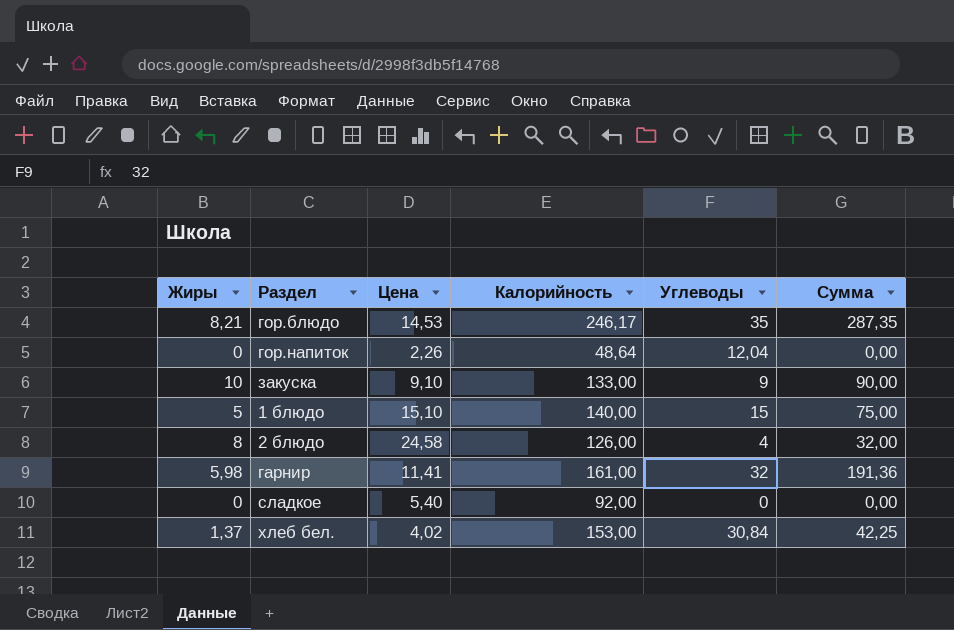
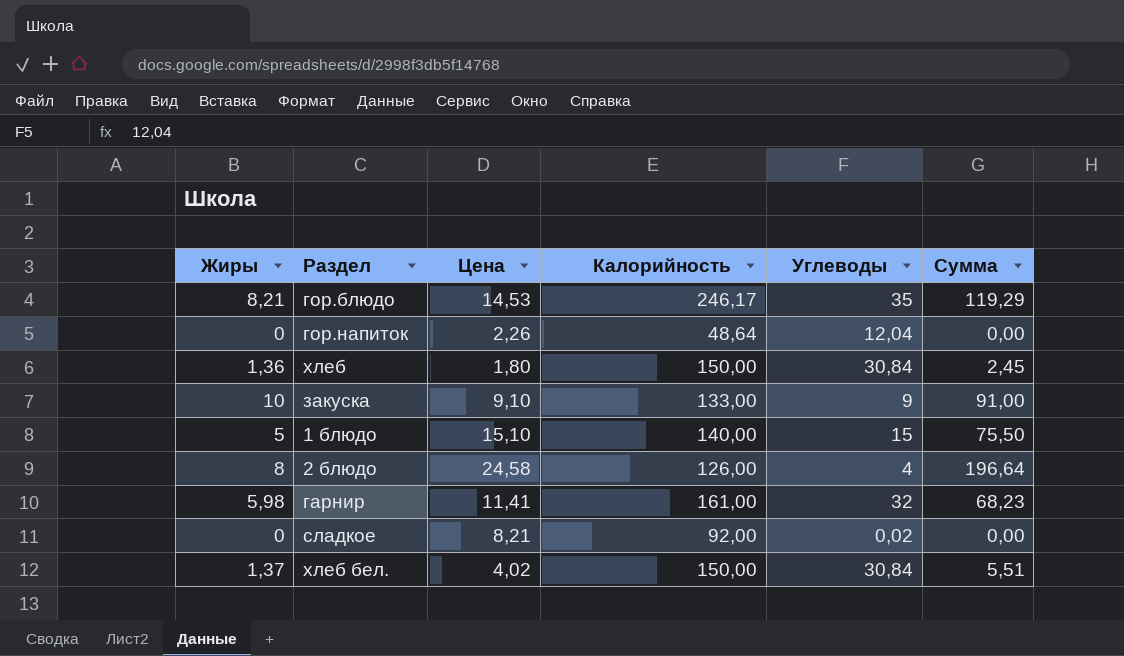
column Сумма | formula: [Жиры] * [Углеводы] -> [Жиры] * [Цена]
row хлеб: none -> 1,36 | 1,80 | 150,00 | 30,84 | 2,45
сладкое | Цена: 5,40 -> 8,21
сладкое | Углеводы: 0 -> 0,02
хлеб бел. | Калорийность: 153,00 -> 150,00

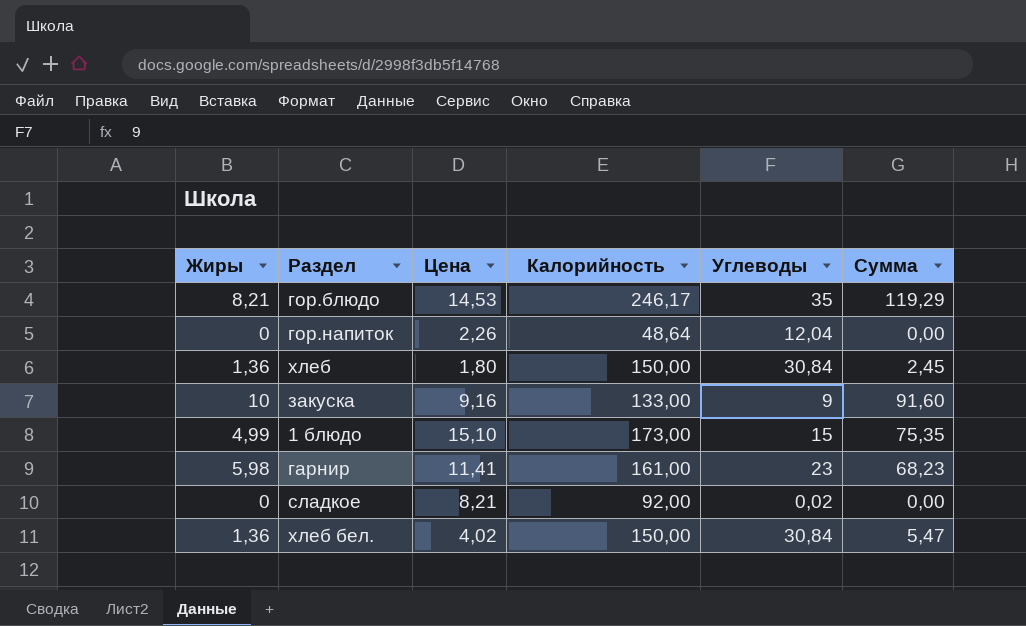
row 2 блюдо: 8 | 24,58 | 126,00 | 4 | 196,64 -> none
закуска | Цена: 9,10 -> 9,16
закуска | Сумма: 91,00 -> 91,60
1 блюдо | Жиры: 5 -> 4,99
1 блюдо | Калорийность: 140,00 -> 173,00
1 блюдо | Сумма: 75,50 -> 75,35
гарнир | Углеводы: 32 -> 23
хлеб бел. | Жиры: 1,37 -> 1,36
хлеб бел. | Сумма: 5,51 -> 5,47

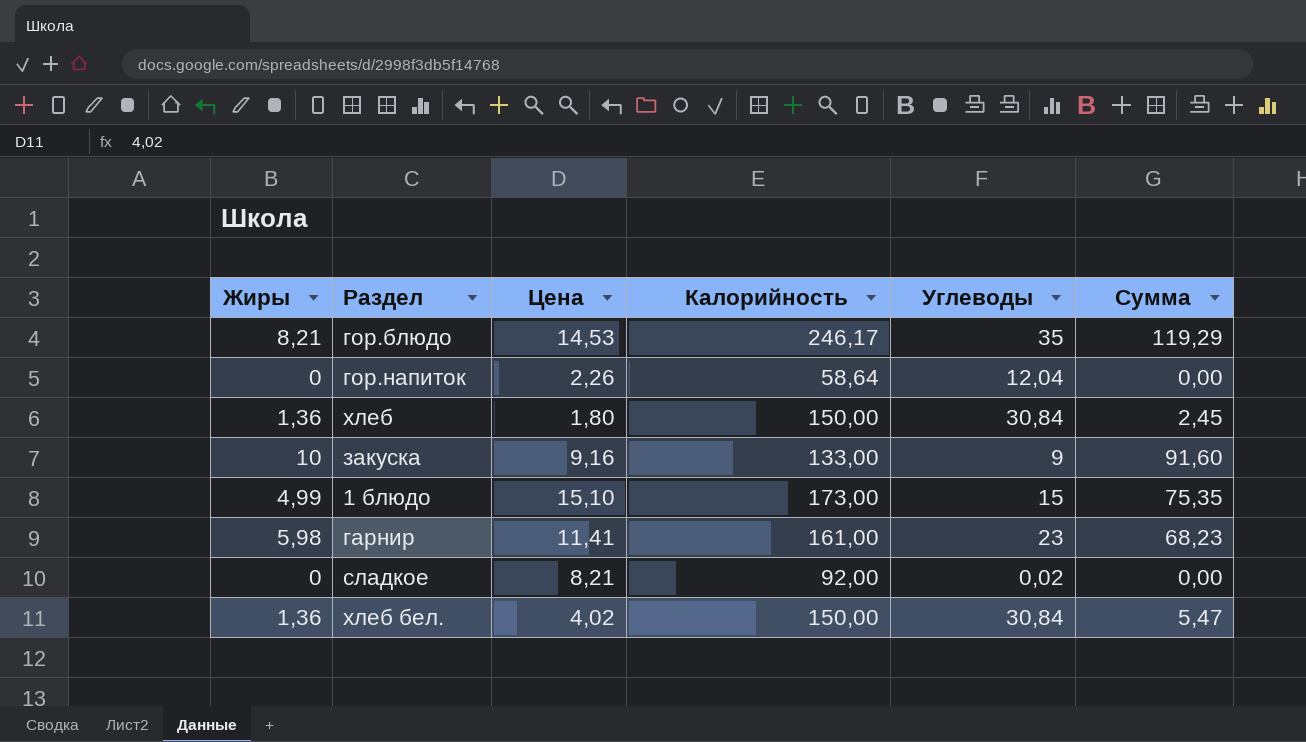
гор.напиток | Калорийность: 48,64 -> 58,64

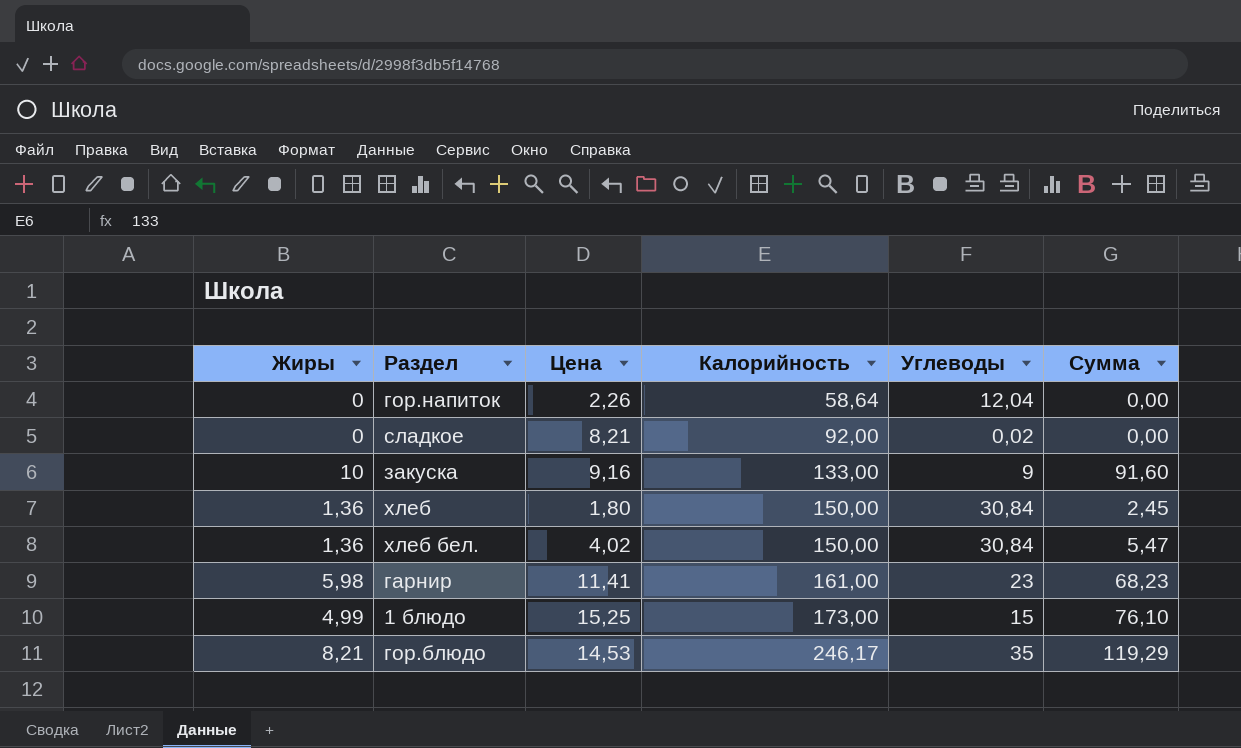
row order: none -> Калорийность ascending
1 блюдо | Цена: 15,10 -> 15,25
1 блюдо | Сумма: 75,35 -> 76,10

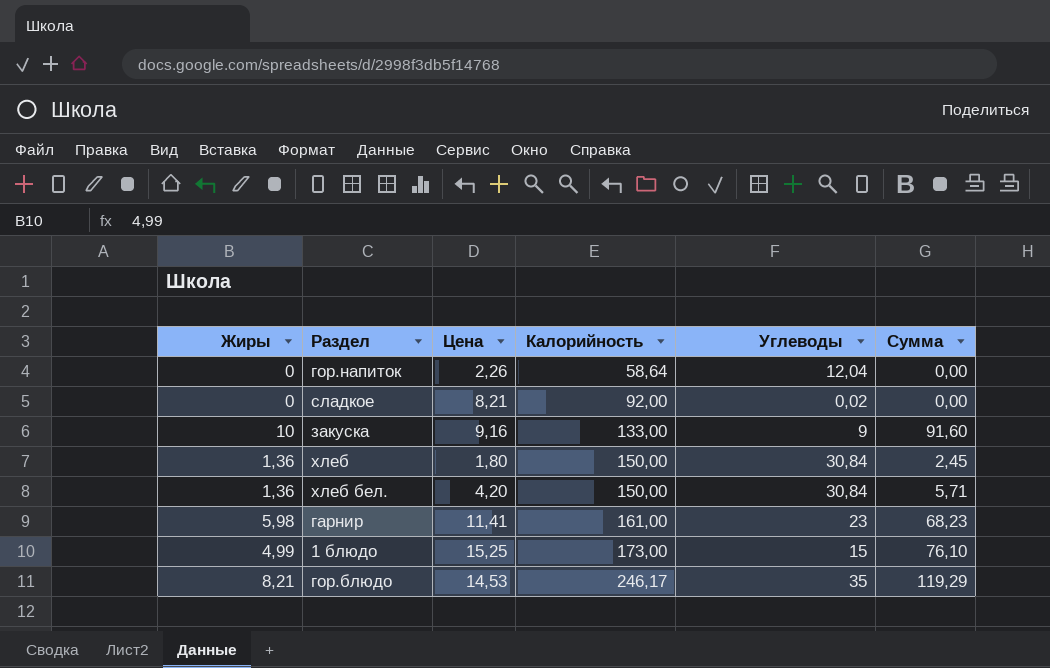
хлеб бел. | Цена: 4,02 -> 4,20
хлеб бел. | Сумма: 5,47 -> 5,71

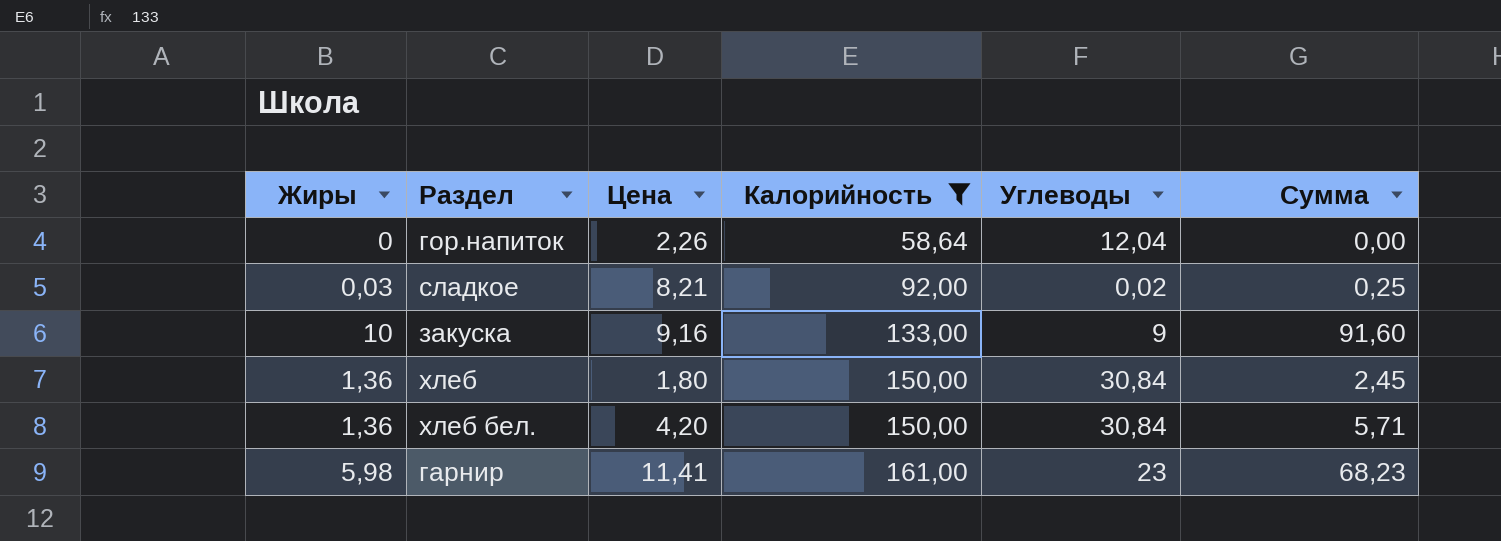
filter: none -> Калорийность <= 161,00
сладкое | Жиры: 0 -> 0,03
сладкое | Сумма: 0,00 -> 0,25

